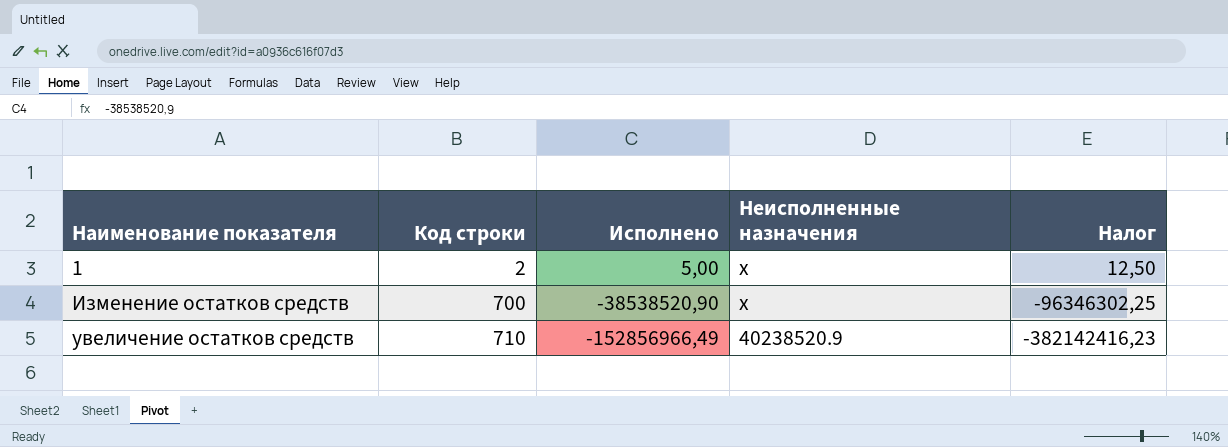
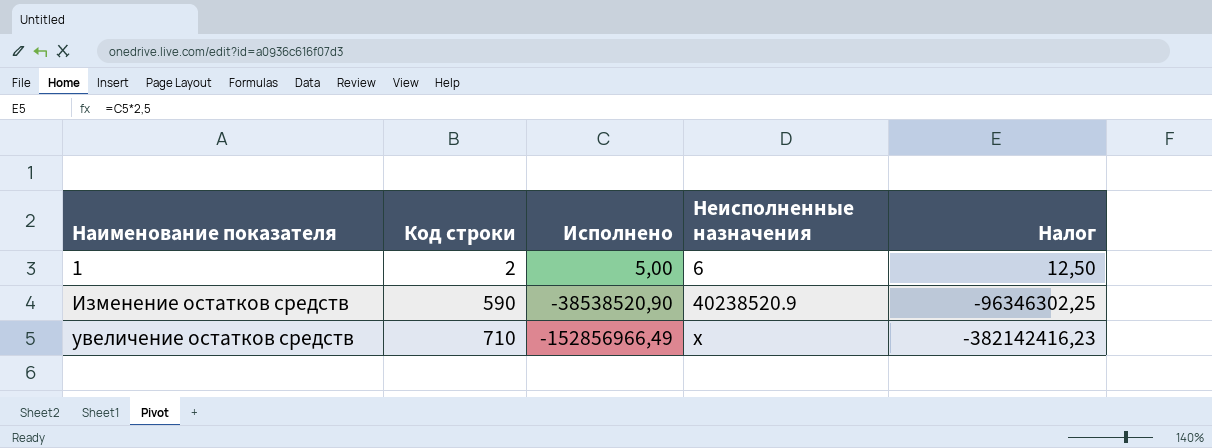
1 | Неисполненные назначения: x -> 6
Изменение остатков средств | Код строки: 700 -> 590
Изменение остатков средств | Неисполненные назначения: x -> 40238520.9
увеличение остатков средств | Неисполненные назначения: 40238520.9 -> x

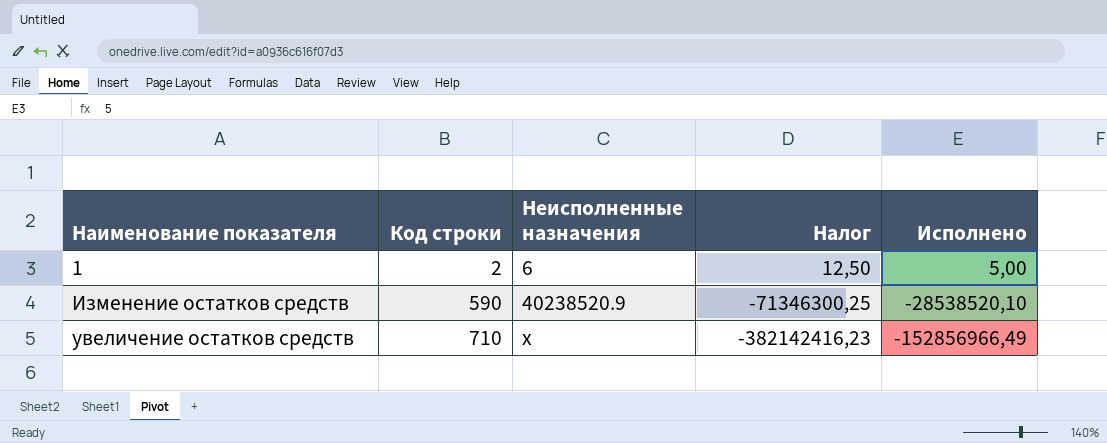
column Исполнено | position: 3 -> 5
Изменение остатков средств | Налог: -96346302,25 -> -71346300,25
Изменение остатков средств | Исполнено: -38538520,90 -> -28538520,10

